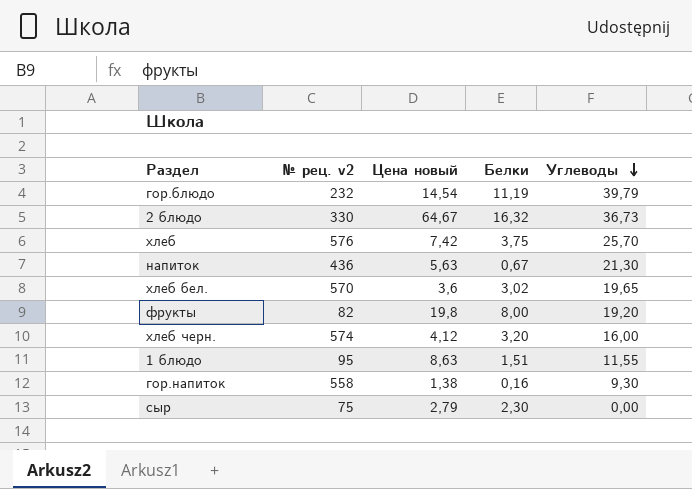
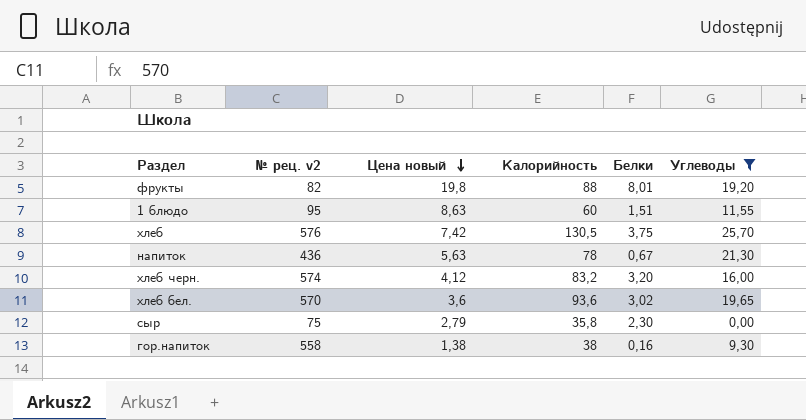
filter: none -> Углеводы <= 25,70
row order: Углеводы descending -> Цена новый descending
column Калорийность | position: none -> 4
фрукты | Белки: 8,00 -> 8,01

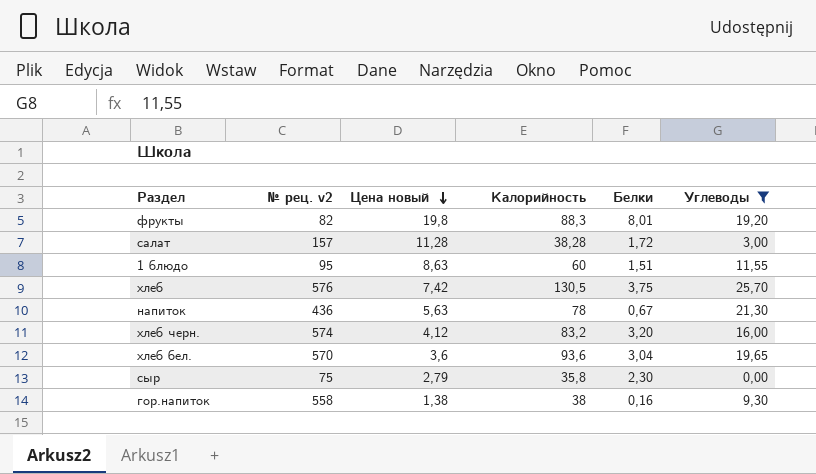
фрукты | Калорийность: 88 -> 88,3
row салат: none -> 157 | 11,28 | 38,28 | 1,72 | 3,00
хлеб бел. | Белки: 3,02 -> 3,04

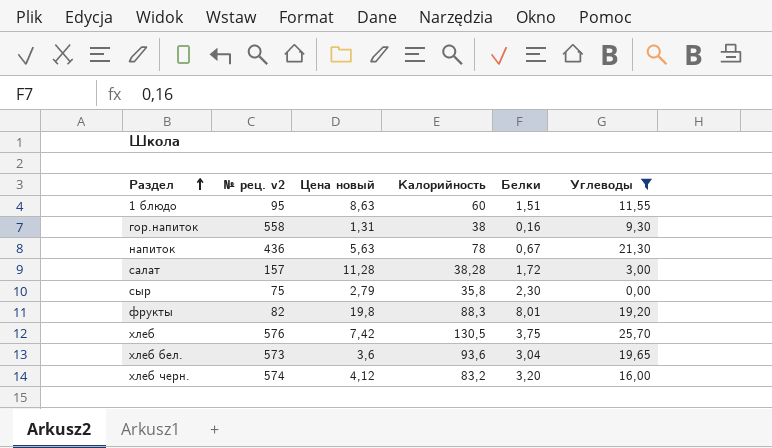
row order: Цена новый descending -> Раздел ascending
гор.напиток | Цена новый: 1,38 -> 1,31
хлеб бел. | № рец. v2: 570 -> 573

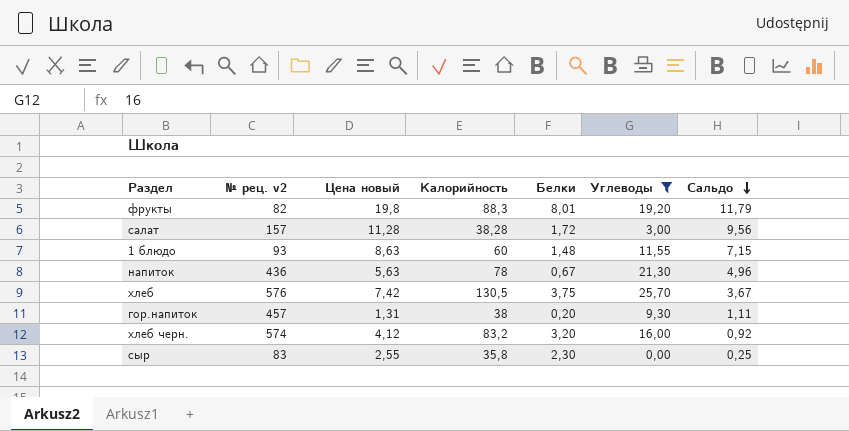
row order: Раздел ascending -> Сальдо descending
column Сальдо | formula: none -> [Цена новый] - [Белки]
row хлеб бел.: 573 | 3,6 | 93,6 | 3,04 | 19,65 -> none
1 блюдо | № рец. v2: 95 -> 93
1 блюдо | Белки: 1,51 -> 1,48
гор.напиток | № рец. v2: 558 -> 457
гор.напиток | Белки: 0,16 -> 0,20
сыр | № рец. v2: 75 -> 83
сыр | Цена новый: 2,79 -> 2,55

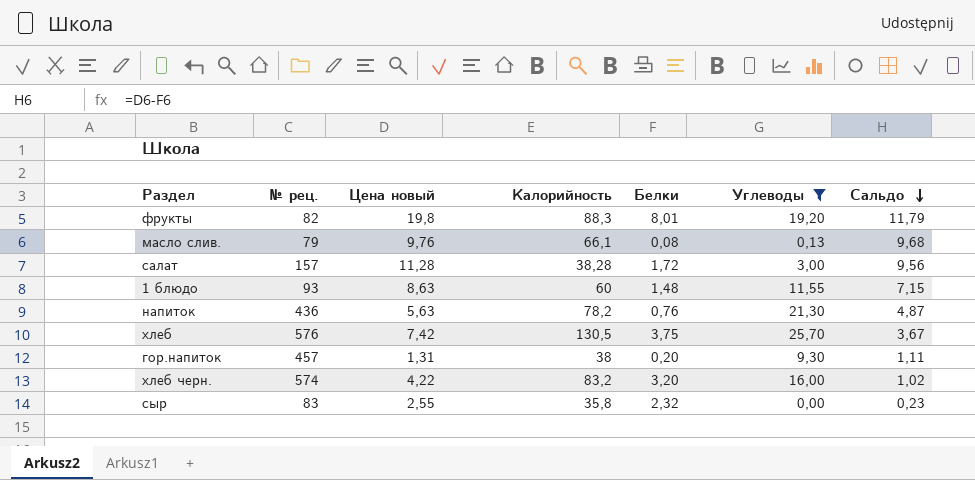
column name: № рец. v2 -> № рец.
row масло слив.: none -> 79 | 9,76 | 66,1 | 0,08 | 0,13 | 9,68
напиток | Калорийность: 78 -> 78,2
напиток | Белки: 0,67 -> 0,76
напиток | Сальдо: 4,96 -> 4,87
хлеб черн. | Цена новый: 4,12 -> 4,22
хлеб черн. | Сальдо: 0,92 -> 1,02
сыр | Белки: 2,30 -> 2,32
сыр | Сальдо: 0,25 -> 0,23

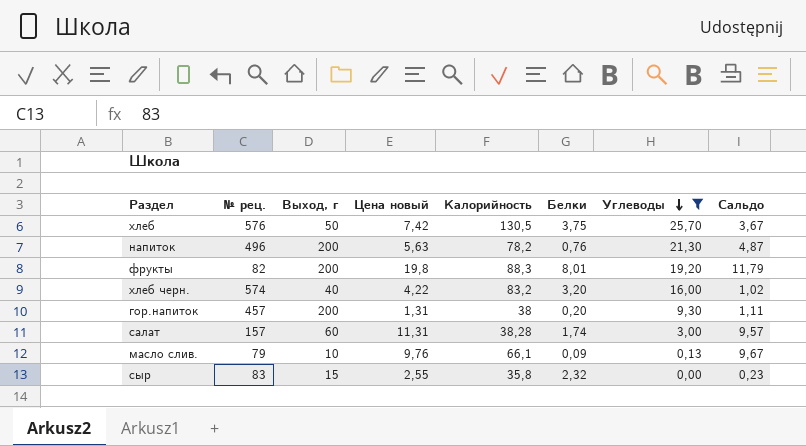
row order: Сальдо descending -> Углеводы descending
column Выход, г | position: none -> 3
row 1 блюдо: 93 | 8,63 | 60 | 1,48 | 11,55 | 7,15 -> none
напиток | № рец.: 436 -> 496
салат | Цена новый: 11,28 -> 11,31
салат | Белки: 1,72 -> 1,74
салат | Сальдо: 9,56 -> 9,57
масло слив. | Белки: 0,08 -> 0,09
масло слив. | Сальдо: 9,68 -> 9,67

